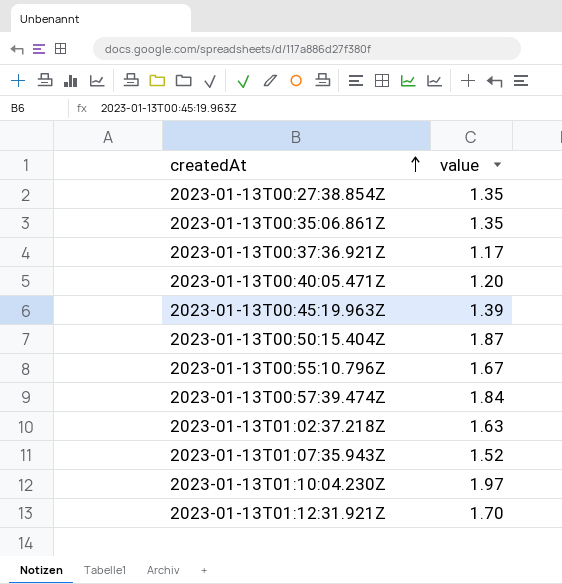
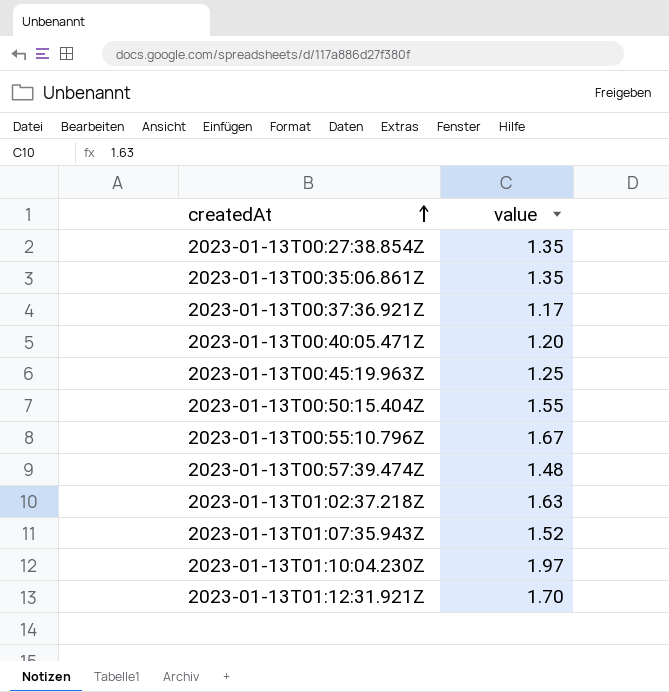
2023-01-13T00:45:19.963Z | value: 1.39 -> 1.25
2023-01-13T00:50:15.404Z | value: 1.87 -> 1.55
2023-01-13T00:57:39.474Z | value: 1.84 -> 1.48

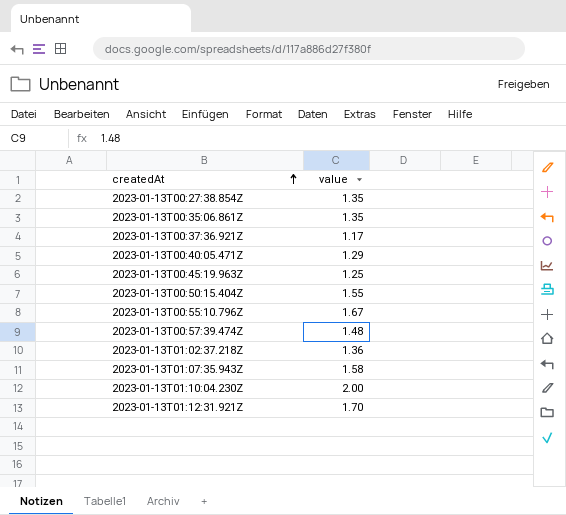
2023-01-13T00:40:05.471Z | value: 1.20 -> 1.29
2023-01-13T01:02:37.218Z | value: 1.63 -> 1.36
2023-01-13T01:07:35.943Z | value: 1.52 -> 1.58
2023-01-13T01:10:04.230Z | value: 1.97 -> 2.00

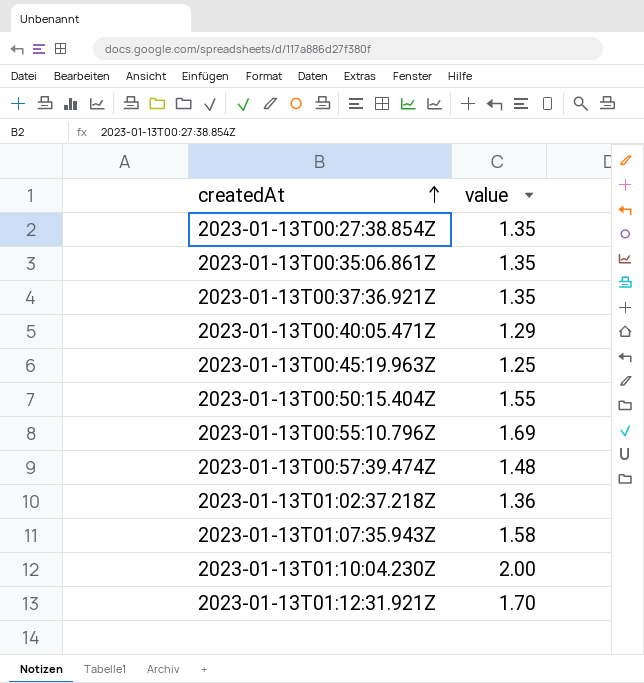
2023-01-13T00:37:36.921Z | value: 1.17 -> 1.35
2023-01-13T00:55:10.796Z | value: 1.67 -> 1.69

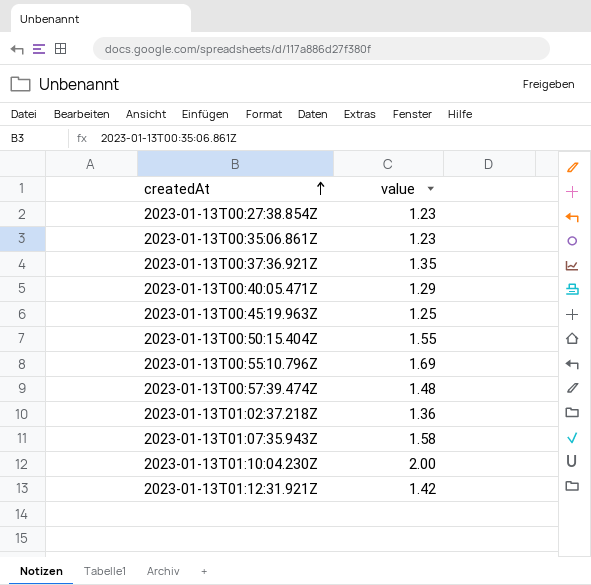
2023-01-13T00:27:38.854Z | value: 1.35 -> 1.23
2023-01-13T00:35:06.861Z | value: 1.35 -> 1.23
2023-01-13T01:12:31.921Z | value: 1.70 -> 1.42

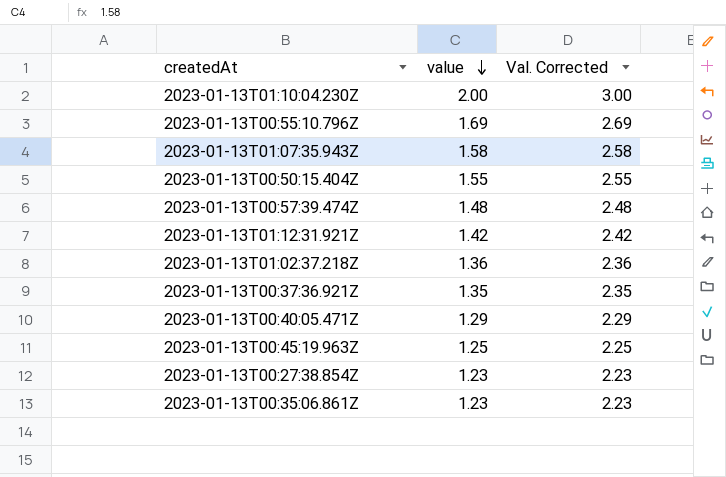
row order: createdAt ascending -> value descending
column Val. Corrected | formula: none -> [value] + 1

